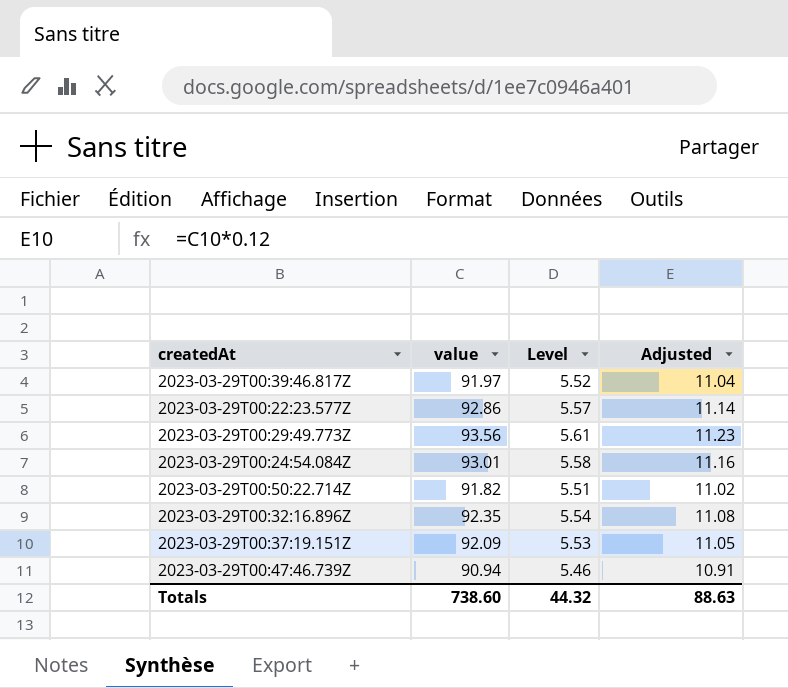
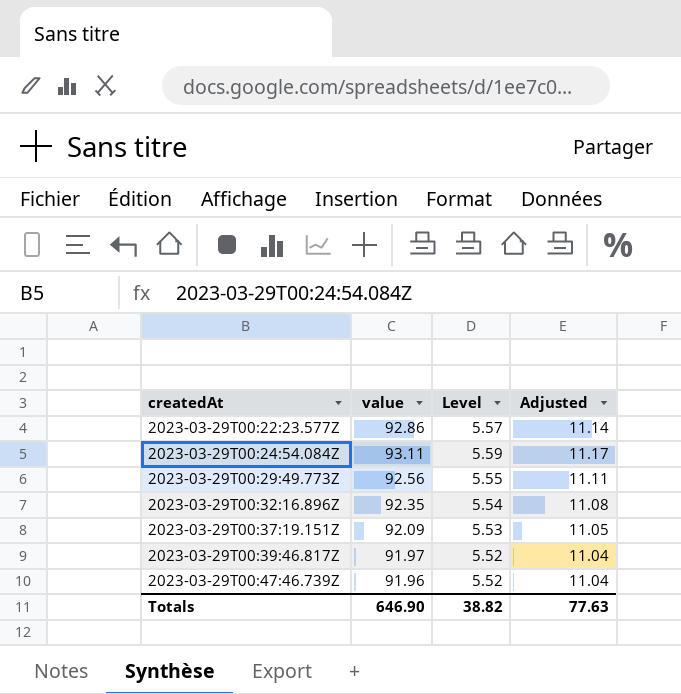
row order: none -> createdAt ascending
row 2023-03-29T00:50:22.714Z: 91.82 | 5.51 | 11.02 -> none
2023-03-29T00:24:54.084Z | value: 93.01 -> 93.11
2023-03-29T00:24:54.084Z | Level: 5.58 -> 5.59
2023-03-29T00:24:54.084Z | Adjusted: 11.16 -> 11.17
2023-03-29T00:29:49.773Z | value: 93.56 -> 92.56
2023-03-29T00:29:49.773Z | Level: 5.61 -> 5.55
2023-03-29T00:29:49.773Z | Adjusted: 11.23 -> 11.11
2023-03-29T00:47:46.739Z | value: 90.94 -> 91.96
2023-03-29T00:47:46.739Z | Level: 5.46 -> 5.52
2023-03-29T00:47:46.739Z | Adjusted: 10.91 -> 11.04
Totals | value: 738.60 -> 646.90
Totals | Level: 44.32 -> 38.82
Totals | Adjusted: 88.63 -> 77.63

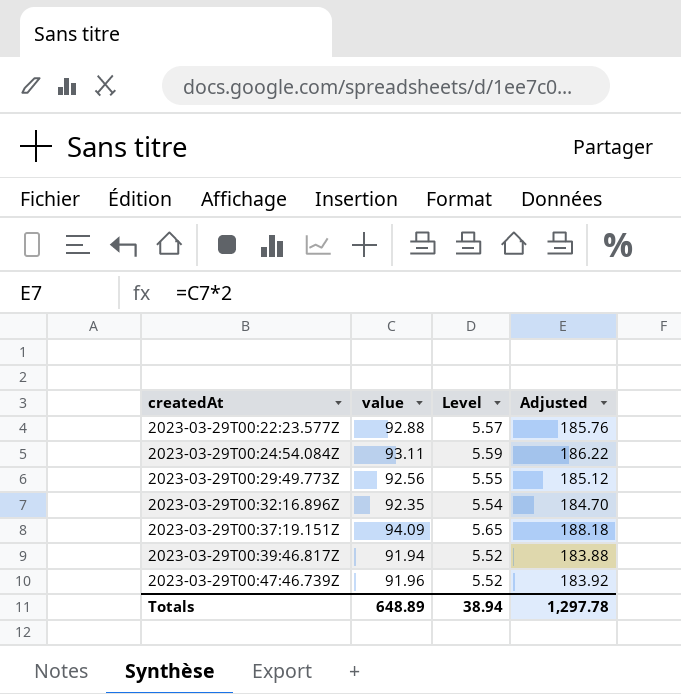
column Adjusted | formula: [value] * 0.12 -> [value] * 2
2023-03-29T00:22:23.577Z | value: 92.86 -> 92.88
2023-03-29T00:37:19.151Z | value: 92.09 -> 94.09
2023-03-29T00:37:19.151Z | Level: 5.53 -> 5.65
2023-03-29T00:39:46.817Z | value: 91.97 -> 91.94
Totals | value: 646.90 -> 648.89
Totals | Level: 38.82 -> 38.94
Totals | Adjusted: 77.63 -> 1,297.78

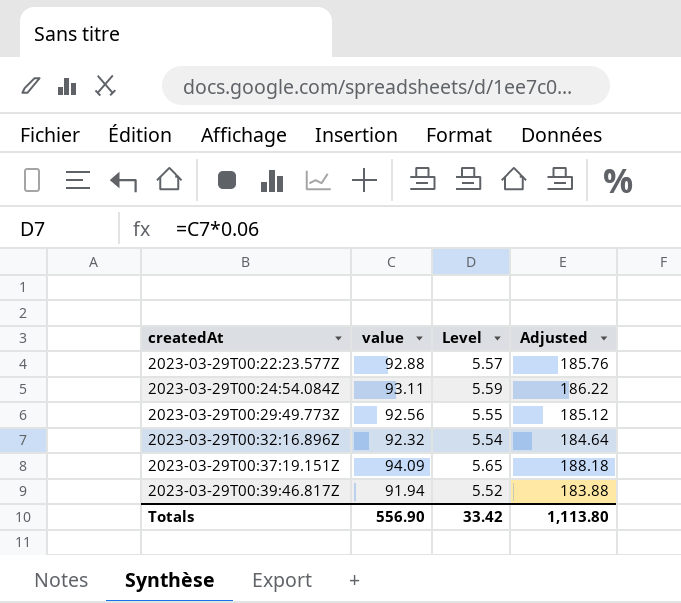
row 2023-03-29T00:47:46.739Z: 91.96 | 5.52 | 183.92 -> none
2023-03-29T00:32:16.896Z | value: 92.35 -> 92.32
2023-03-29T00:32:16.896Z | Adjusted: 184.70 -> 184.64
Totals | value: 648.89 -> 556.90
Totals | Level: 38.94 -> 33.42
Totals | Adjusted: 1,297.78 -> 1,113.80

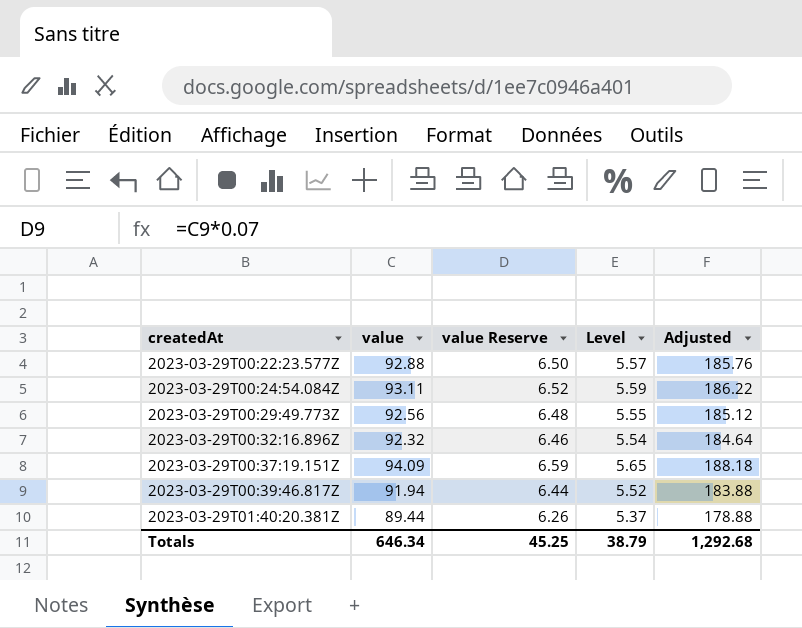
column value Reserve | formula: none -> [value] * 0.07
row 2023-03-29T01:40:20.381Z: none -> 89.44 | 6.26 | 5.37 | 178.88
Totals | value: 556.90 -> 646.34
Totals | Level: 33.42 -> 38.79
Totals | Adjusted: 1,113.80 -> 1,292.68

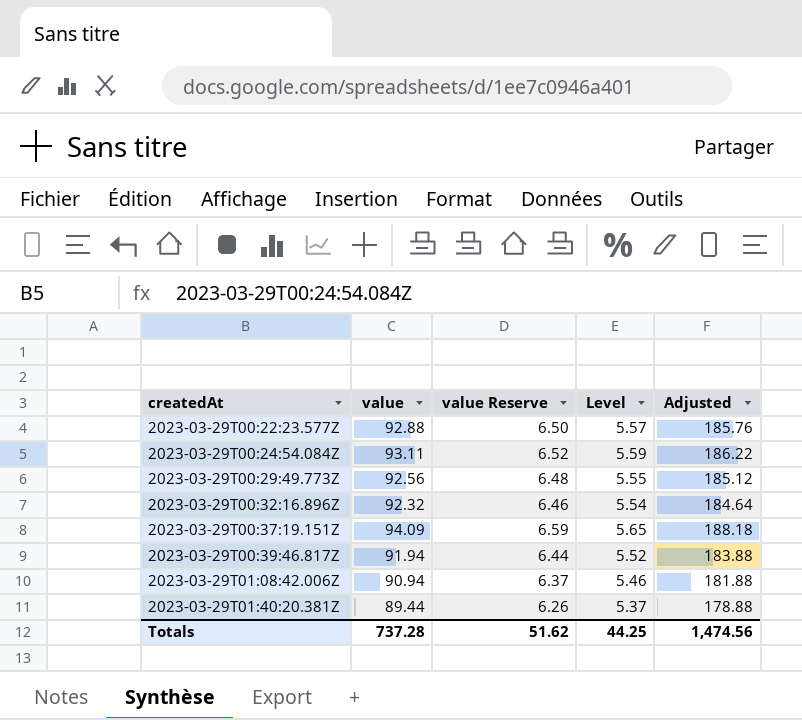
row 2023-03-29T01:08:42.006Z: none -> 90.94 | 6.37 | 5.46 | 181.88
Totals | value: 646.34 -> 737.28
Totals | value Reserve: 45.25 -> 51.62
Totals | Level: 38.79 -> 44.25
Totals | Adjusted: 1,292.68 -> 1,474.56

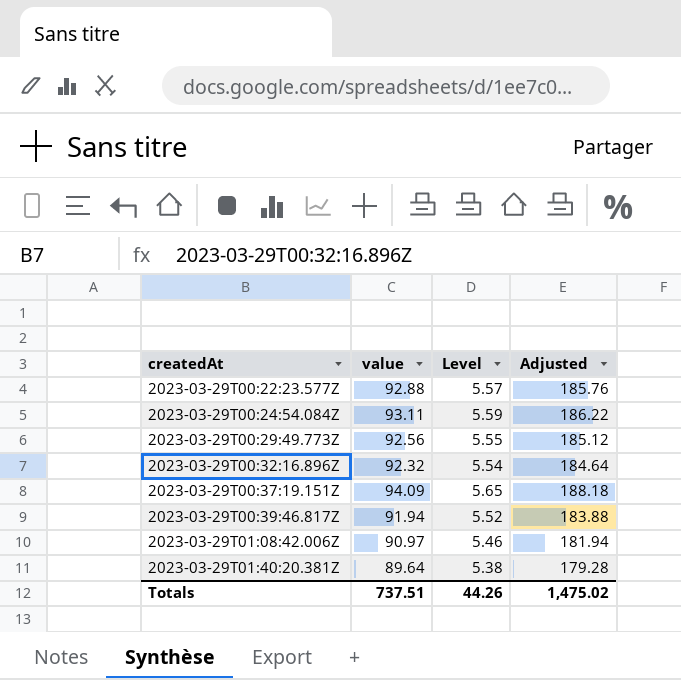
column value Reserve | formula: [value] * 0.07 -> none
2023-03-29T01:08:42.006Z | value: 90.94 -> 90.97
2023-03-29T01:08:42.006Z | Adjusted: 181.88 -> 181.94
2023-03-29T01:40:20.381Z | value: 89.44 -> 89.64
2023-03-29T01:40:20.381Z | Level: 5.37 -> 5.38
2023-03-29T01:40:20.381Z | Adjusted: 178.88 -> 179.28
Totals | value: 737.28 -> 737.51
Totals | Level: 44.25 -> 44.26
Totals | Adjusted: 1,474.56 -> 1,475.02

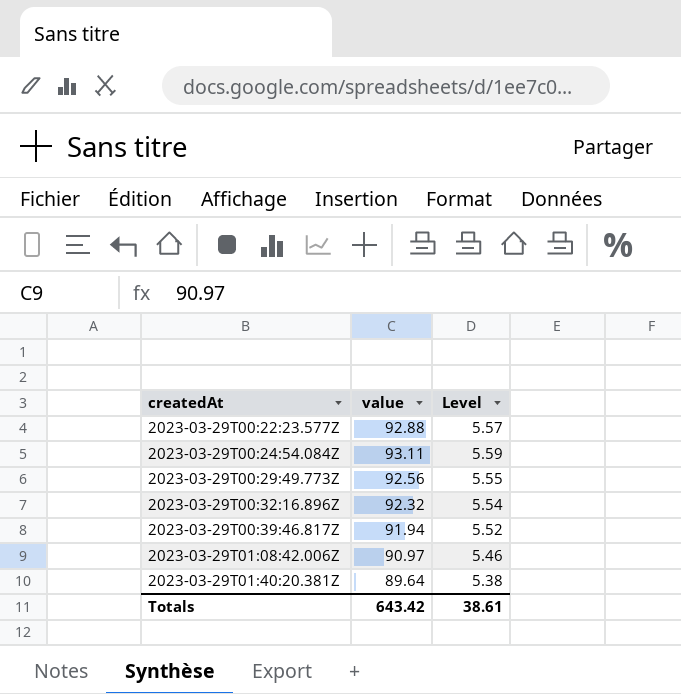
column Adjusted | formula: [value] * 2 -> none
row 2023-03-29T00:37:19.151Z: 94.09 | 5.65 | 188.18 -> none
Totals | value: 737.51 -> 643.42
Totals | Level: 44.26 -> 38.61

